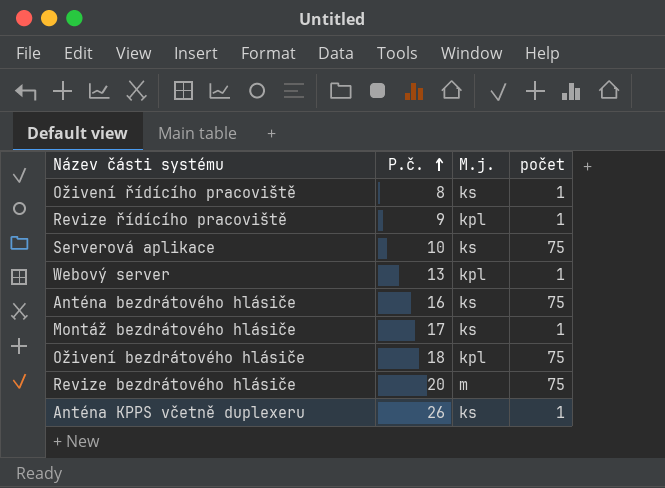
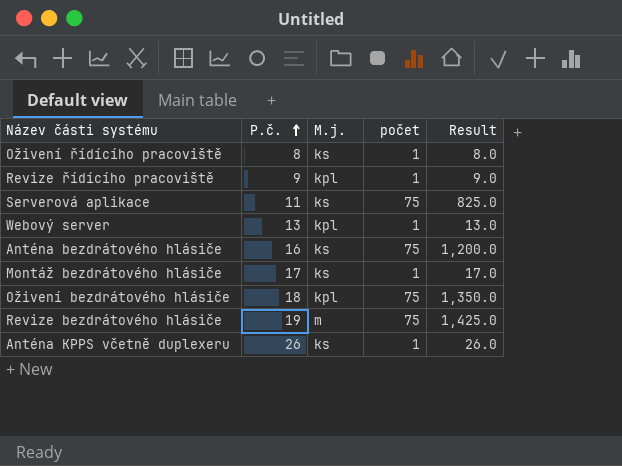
column Result | formula: none -> [P.č.] * [počet]
Serverová aplikace | P.č.: 10 -> 11
Revize bezdrátového hlásiče | P.č.: 20 -> 19

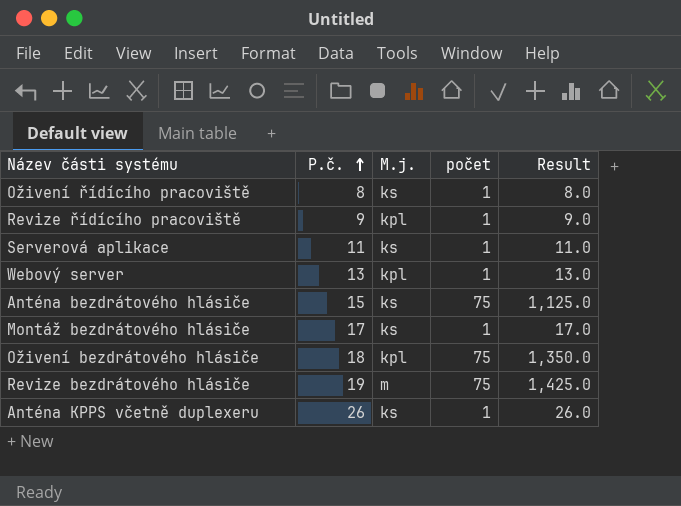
Serverová aplikace | počet: 75 -> 1
Serverová aplikace | Result: 825.0 -> 11.0
Anténa bezdrátového hlásiče | P.č.: 16 -> 15
Anténa bezdrátového hlásiče | Result: 1,200.0 -> 1,125.0

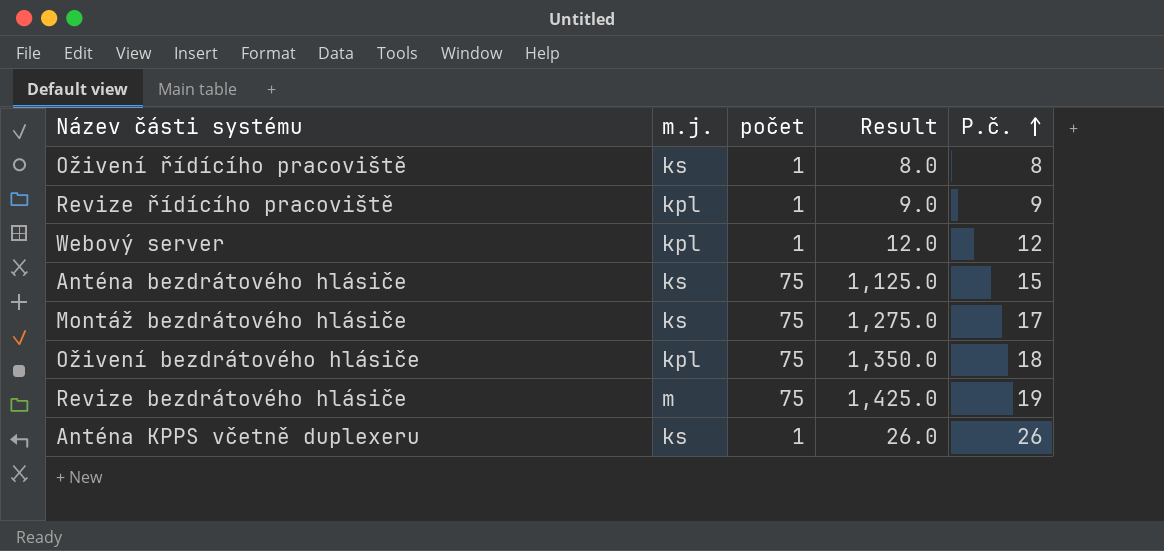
column name: M.j. -> m.j.
column P.č. | position: 2 -> 5
row Serverová aplikace: 11 | ks | 1 | 11.0 -> none
Webový server | Result: 13.0 -> 12.0
Webový server | P.č.: 13 -> 12
Montáž bezdrátového hlásiče | počet: 1 -> 75
Montáž bezdrátového hlásiče | Result: 17.0 -> 1,275.0

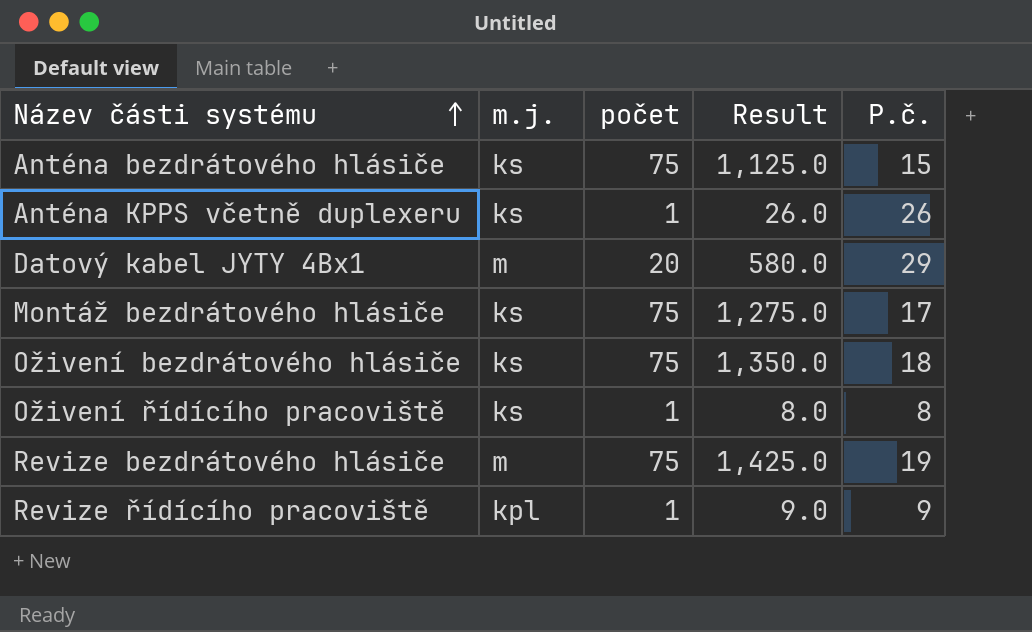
row order: P.č. ascending -> Název části systému ascending
row Webový server: kpl | 1 | 12.0 | 12 -> none
row Datový kabel JYTY 4Bx1: none -> m | 20 | 580.0 | 29
Oživení bezdrátového hlásiče | m.j.: kpl -> ks

